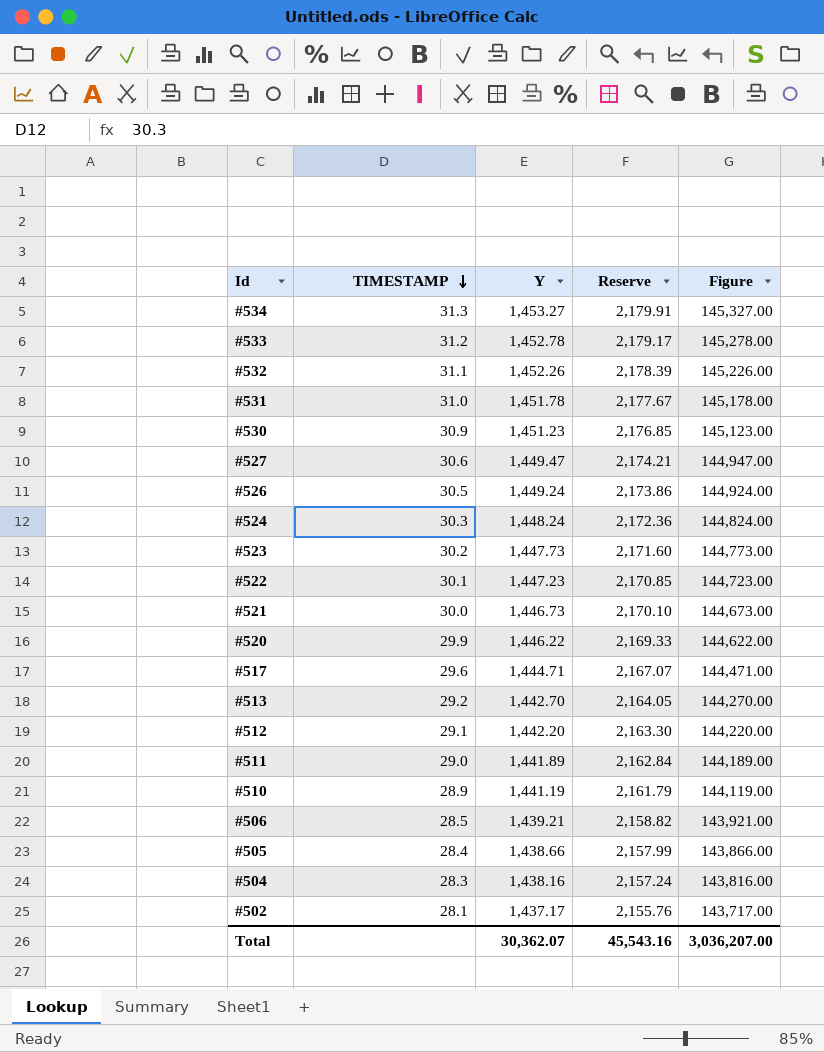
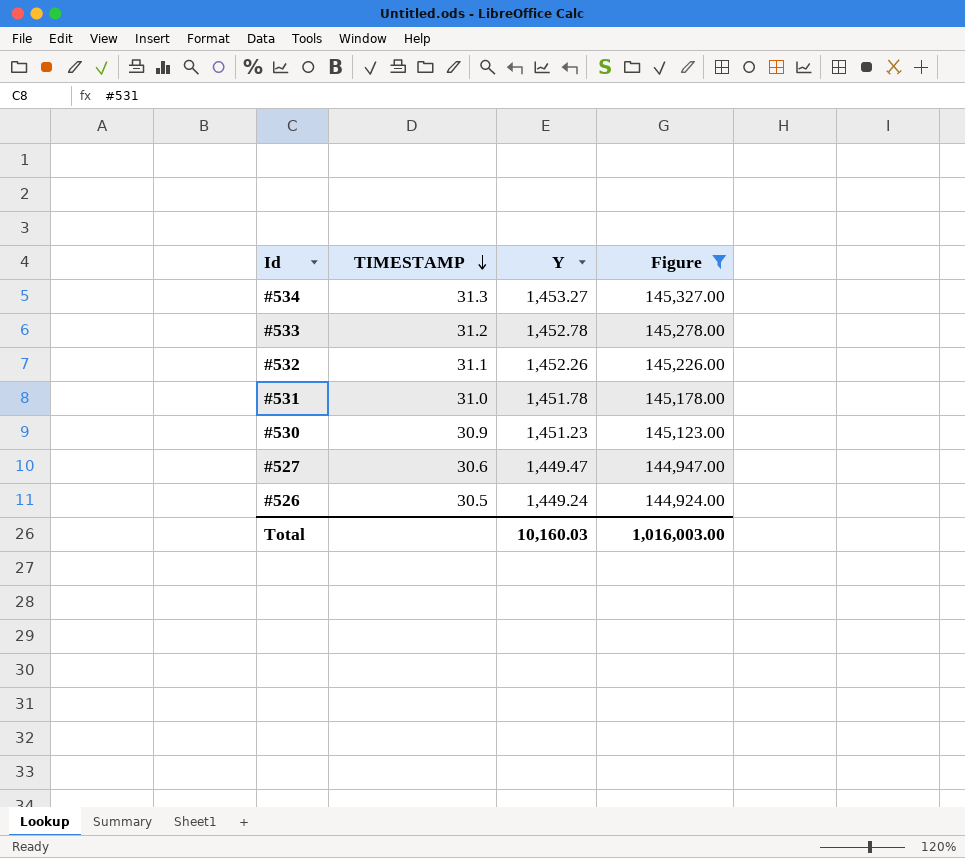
filter: none -> Figure >= 144,924.00
column Reserve | formula: [Y] * 1.5 -> none
Total | Y: 30,362.07 -> 10,160.03
Total | Figure: 3,036,207.00 -> 1,016,003.00

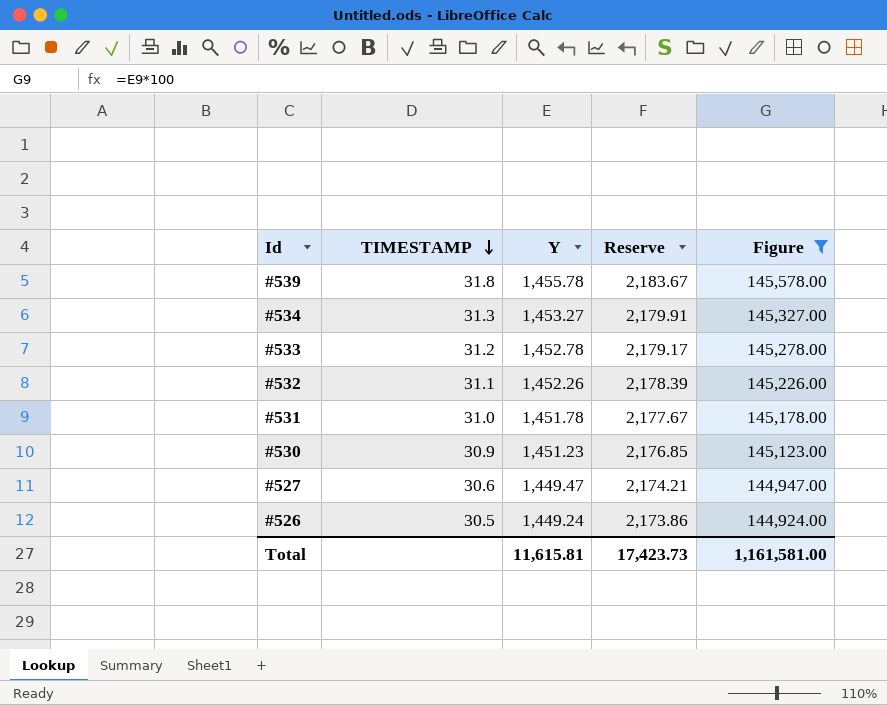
column Reserve | formula: none -> [Y] * 1.5
row #539: none -> 31.8 | 1,455.78 | 2,183.67 | 145,578.00
Total | Y: 10,160.03 -> 11,615.81
Total | Figure: 1,016,003.00 -> 1,161,581.00

